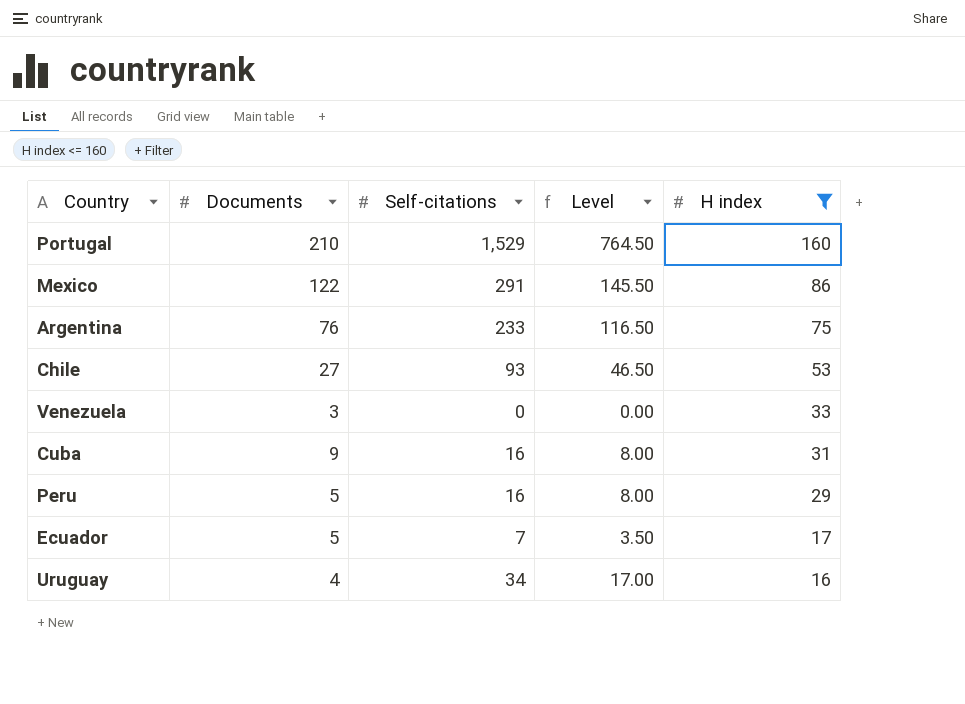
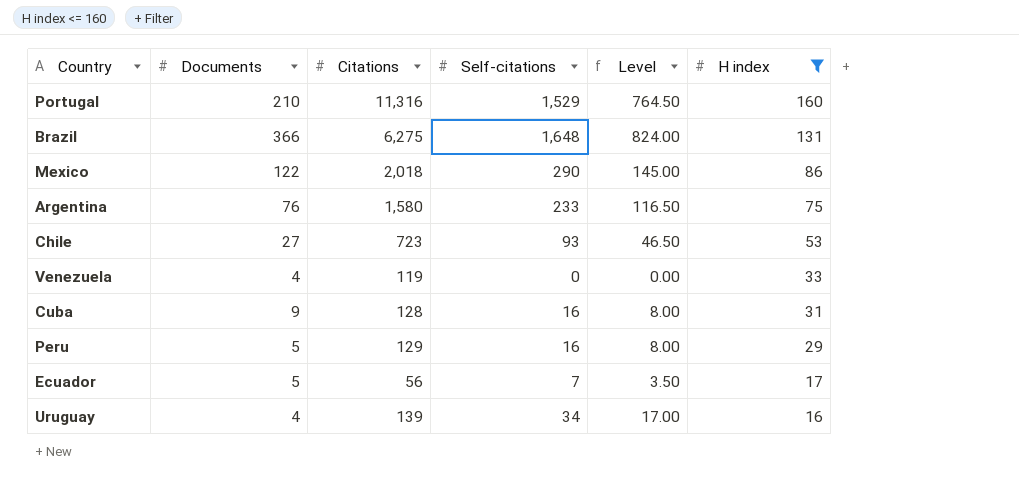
column Citations | position: none -> 3
row Brazil: none -> 366 | 6,275 | 1,648 | 824.00 | 131
Mexico | Self-citations: 291 -> 290
Mexico | Level: 145.50 -> 145.00
Venezuela | Documents: 3 -> 4

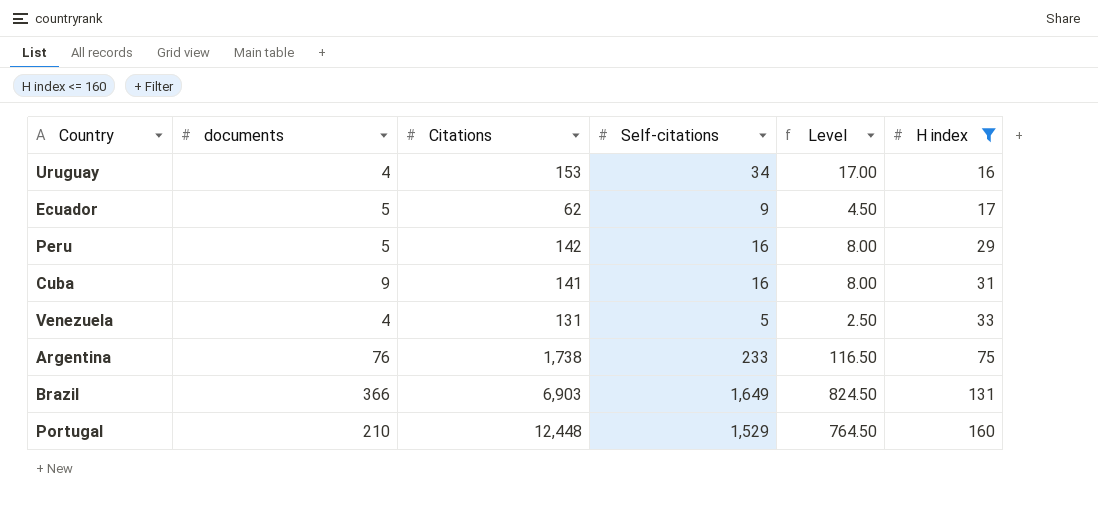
row order: H index descending -> H index ascending
column name: Documents -> documents
row Mexico: 122 | 2,018 | 290 | 145.00 | 86 -> none
row Chile: 27 | 723 | 93 | 46.50 | 53 -> none
Uruguay | Citations: 139 -> 153
Ecuador | Citations: 56 -> 62
Ecuador | Self-citations: 7 -> 9
Ecuador | Level: 3.50 -> 4.50
Peru | Citations: 129 -> 142
Cuba | Citations: 128 -> 141
Venezuela | Citations: 119 -> 131
Venezuela | Self-citations: 0 -> 5
Venezuela | Level: 0.00 -> 2.50
Argentina | Citations: 1,580 -> 1,738
Brazil | Citations: 6,275 -> 6,903
Brazil | Self-citations: 1,648 -> 1,649
Brazil | Level: 824.00 -> 824.50
Portugal | Citations: 11,316 -> 12,448

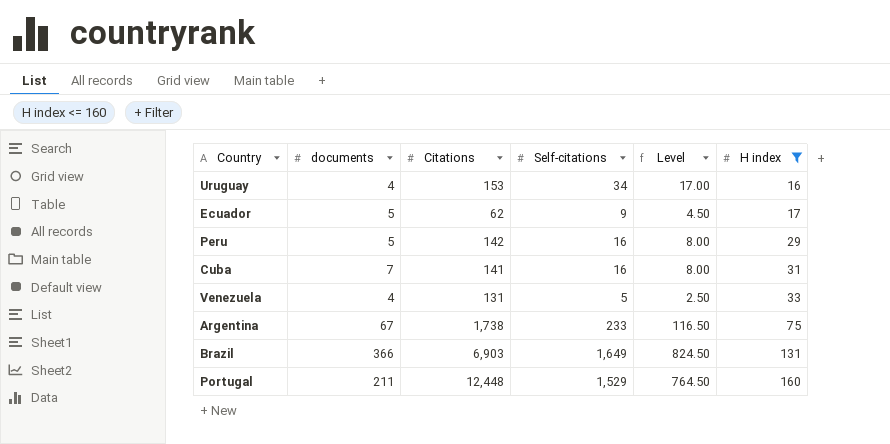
Cuba | documents: 9 -> 7
Argentina | documents: 76 -> 67
Portugal | documents: 210 -> 211

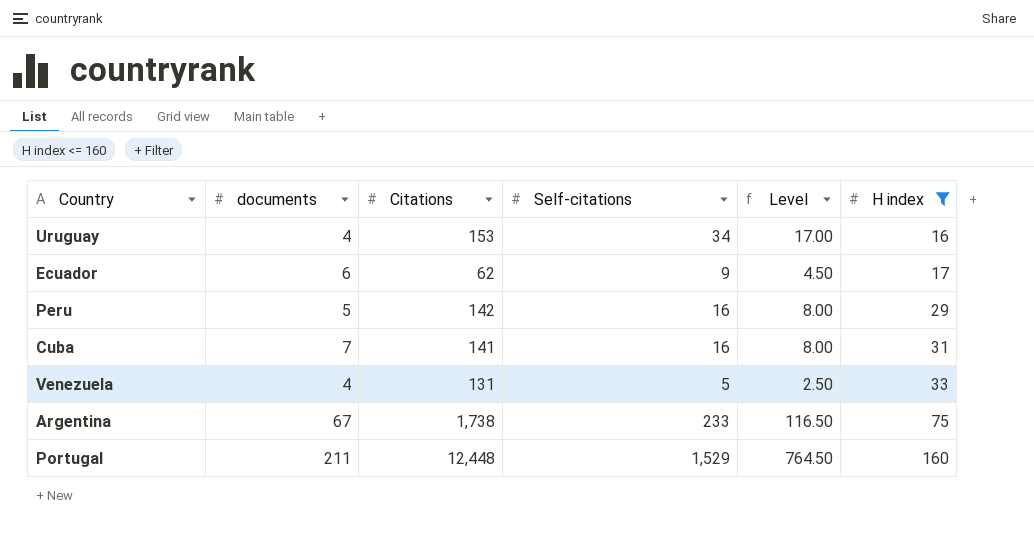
row Brazil: 366 | 6,903 | 1,649 | 824.50 | 131 -> none
Ecuador | documents: 5 -> 6

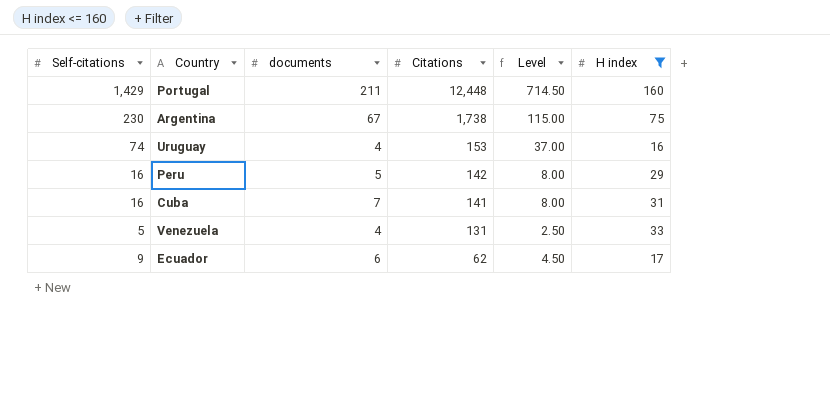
row order: H index ascending -> Citations descending
column Self-citations | position: 4 -> 1
Portugal | Self-citations: 1,529 -> 1,429
Portugal | Level: 764.50 -> 714.50
Argentina | Self-citations: 233 -> 230
Argentina | Level: 116.50 -> 115.00
Uruguay | Self-citations: 34 -> 74
Uruguay | Level: 17.00 -> 37.00

